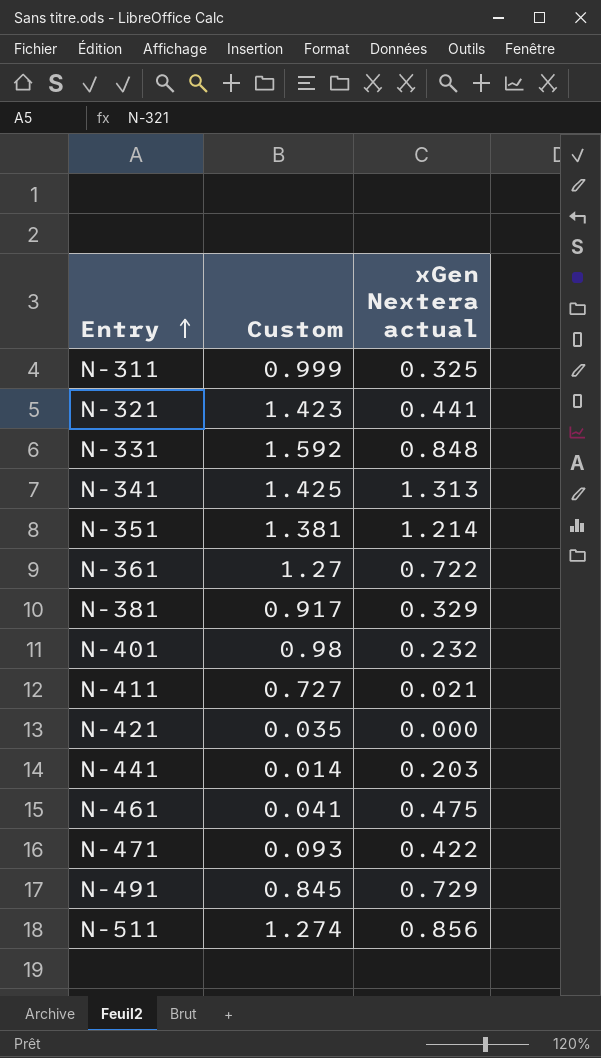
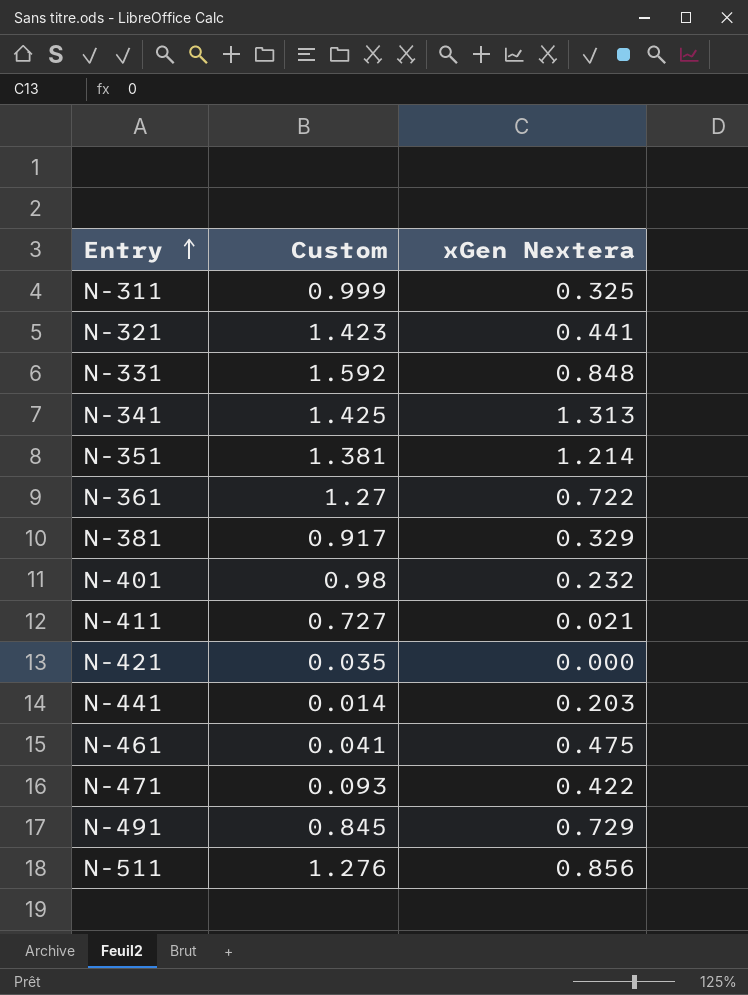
column name: xGen Nextera actual -> xGen Nextera
N-511 | Custom: 1.274 -> 1.276

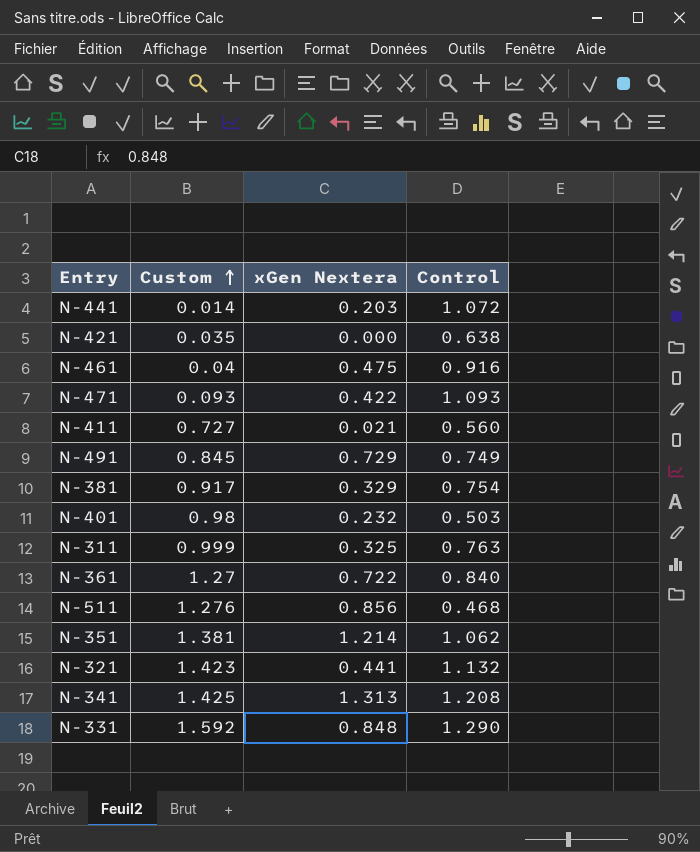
row order: Entry ascending -> Custom ascending
column Control | position: none -> 4
N-461 | Custom: 0.041 -> 0.04

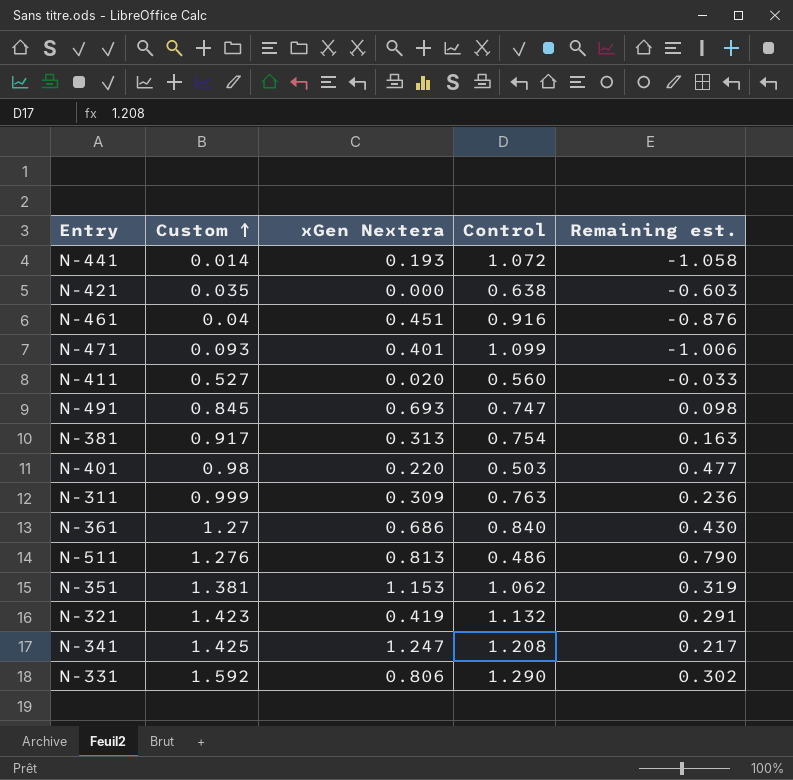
column Remaining est. | formula: none -> [Custom] - [Control]
N-441 | xGen Nextera: 0.203 -> 0.193
N-461 | xGen Nextera: 0.475 -> 0.451
N-471 | xGen Nextera: 0.422 -> 0.401
N-471 | Control: 1.093 -> 1.099
N-411 | Custom: 0.727 -> 0.527
N-411 | xGen Nextera: 0.021 -> 0.020
N-491 | xGen Nextera: 0.729 -> 0.693
N-491 | Control: 0.749 -> 0.747
N-381 | xGen Nextera: 0.329 -> 0.313
N-401 | xGen Nextera: 0.232 -> 0.220
N-311 | xGen Nextera: 0.325 -> 0.309
N-361 | xGen Nextera: 0.722 -> 0.686
N-511 | xGen Nextera: 0.856 -> 0.813
N-511 | Control: 0.468 -> 0.486
N-351 | xGen Nextera: 1.214 -> 1.153
N-321 | xGen Nextera: 0.441 -> 0.419
N-341 | xGen Nextera: 1.313 -> 1.247
N-331 | xGen Nextera: 0.848 -> 0.806

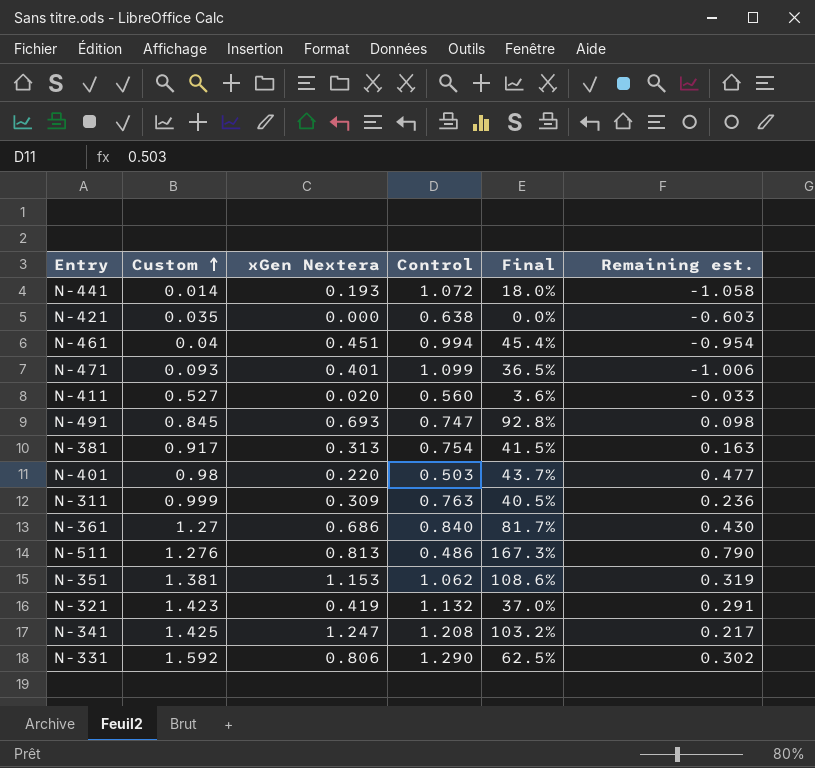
column Final | formula: none -> [xGen Nextera] / [Control]
N-461 | Control: 0.916 -> 0.994
N-461 | Remaining est.: -0.876 -> -0.954

